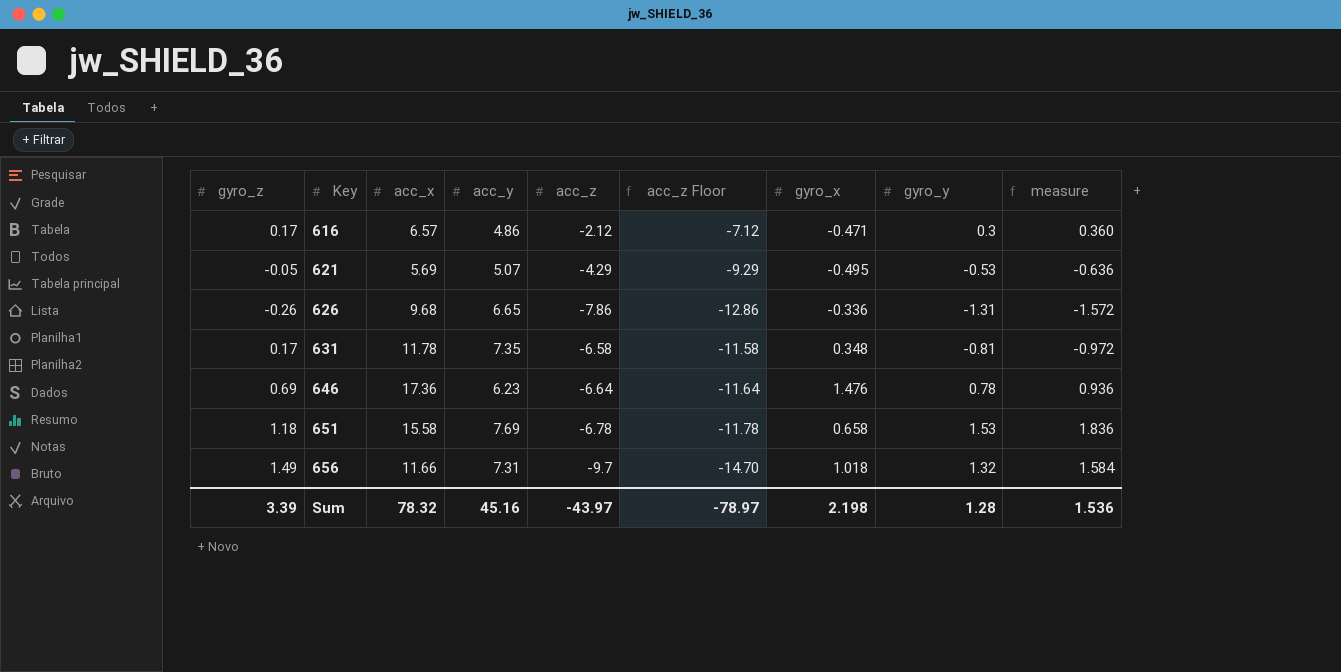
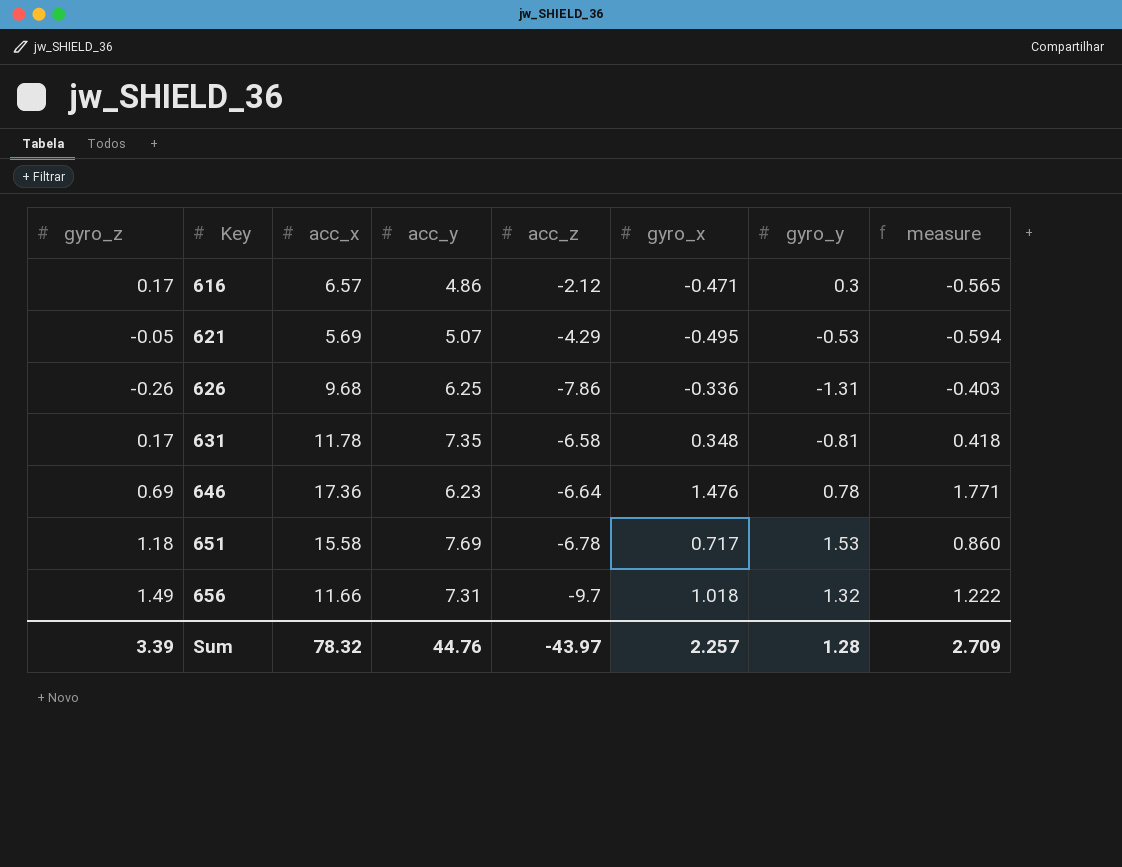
column acc_z Floor | formula: [acc_z] - 5 -> none
column measure | formula: [gyro_y] * 1.2 -> [gyro_x] * 1.2
626 | acc_y: 6.65 -> 6.25
651 | gyro_x: 0.658 -> 0.717
Sum | acc_y: 45.16 -> 44.76
Sum | gyro_x: 2.198 -> 2.257
Sum | measure: 1.536 -> 2.709

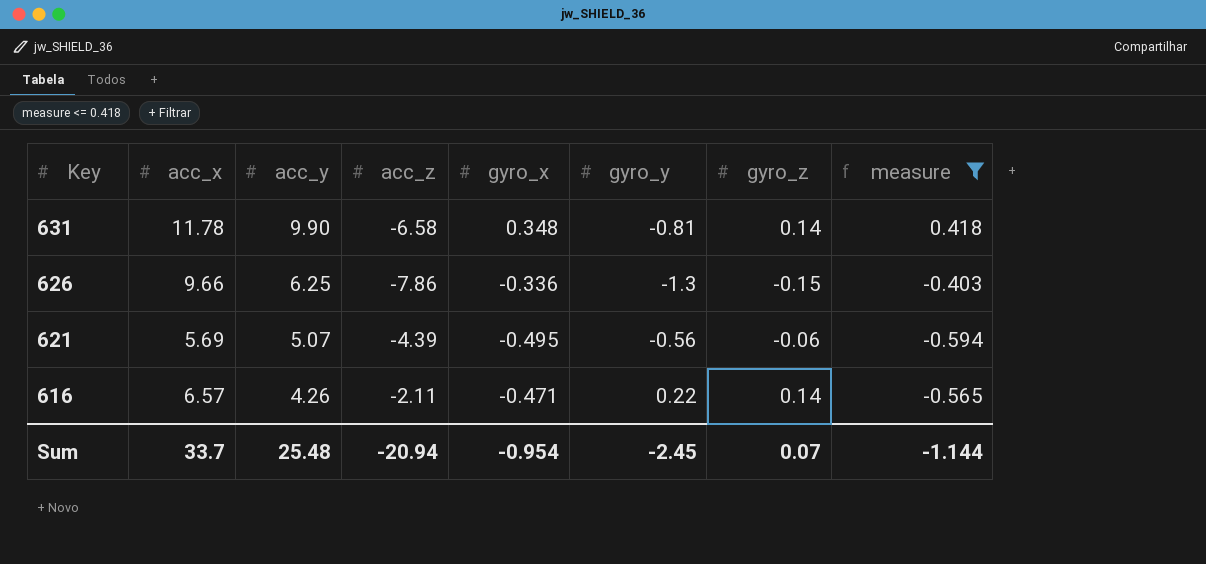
filter: none -> measure <= 0.418
row order: Key ascending -> Key descending
column gyro_z | position: 1 -> 7
631 | acc_y: 7.35 -> 9.90
631 | gyro_z: 0.17 -> 0.14
626 | acc_x: 9.68 -> 9.66
626 | gyro_y: -1.31 -> -1.3
626 | gyro_z: -0.26 -> -0.15
621 | acc_z: -4.29 -> -4.39
621 | gyro_y: -0.53 -> -0.56
621 | gyro_z: -0.05 -> -0.06
616 | acc_y: 4.86 -> 4.26
616 | acc_z: -2.12 -> -2.11
616 | gyro_y: 0.3 -> 0.22
616 | gyro_z: 0.17 -> 0.14
Sum | acc_x: 78.32 -> 33.7
Sum | acc_y: 44.76 -> 25.48
Sum | acc_z: -43.97 -> -20.94
Sum | gyro_x: 2.257 -> -0.954
Sum | gyro_y: 1.28 -> -2.45
Sum | gyro_z: 3.39 -> 0.07
Sum | measure: 2.709 -> -1.144

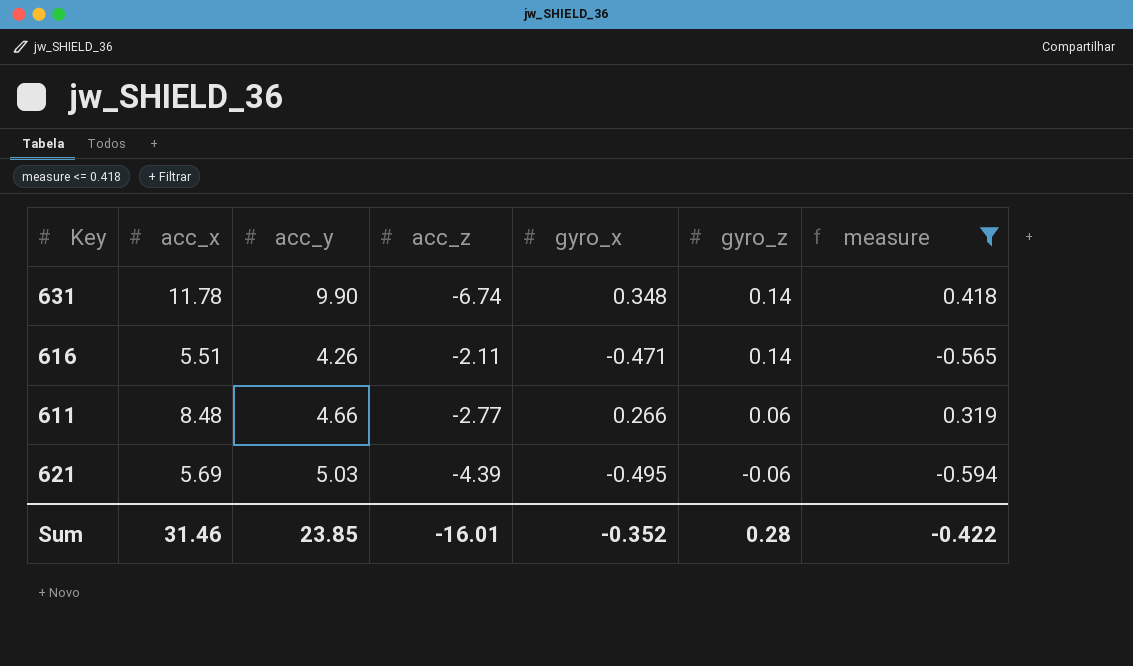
row order: Key descending -> gyro_z descending
column gyro_y | position: 6 -> none
row 626: 9.66 | 6.25 | -7.86 | -0.336 | -1.3 | -0.15 | -0.403 -> none
631 | acc_z: -6.58 -> -6.74
616 | acc_x: 6.57 -> 5.51
row 611: none -> 8.48 | 4.66 | -2.77 | 0.266 | 0.06 | 0.319
621 | acc_y: 5.07 -> 5.03
Sum | acc_x: 33.7 -> 31.46
Sum | acc_y: 25.48 -> 23.85
Sum | acc_z: -20.94 -> -16.01
Sum | gyro_x: -0.954 -> -0.352
Sum | gyro_z: 0.07 -> 0.28
Sum | measure: -1.144 -> -0.422

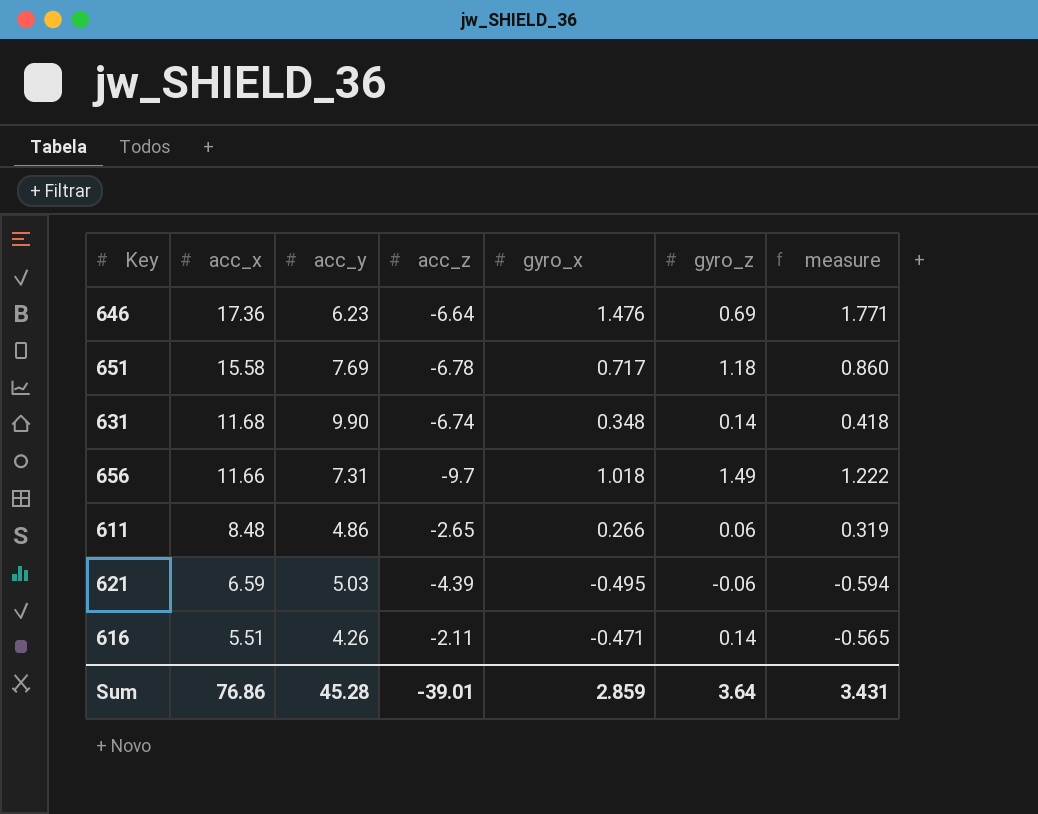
filter: measure <= 0.418 -> none
row order: gyro_z descending -> acc_x descending
631 | acc_x: 11.78 -> 11.68
611 | acc_y: 4.66 -> 4.86
611 | acc_z: -2.77 -> -2.65
621 | acc_x: 5.69 -> 6.59
Sum | acc_x: 31.46 -> 76.86
Sum | acc_y: 23.85 -> 45.28
Sum | acc_z: -16.01 -> -39.01
Sum | gyro_x: -0.352 -> 2.859
Sum | gyro_z: 0.28 -> 3.64
Sum | measure: -0.422 -> 3.431

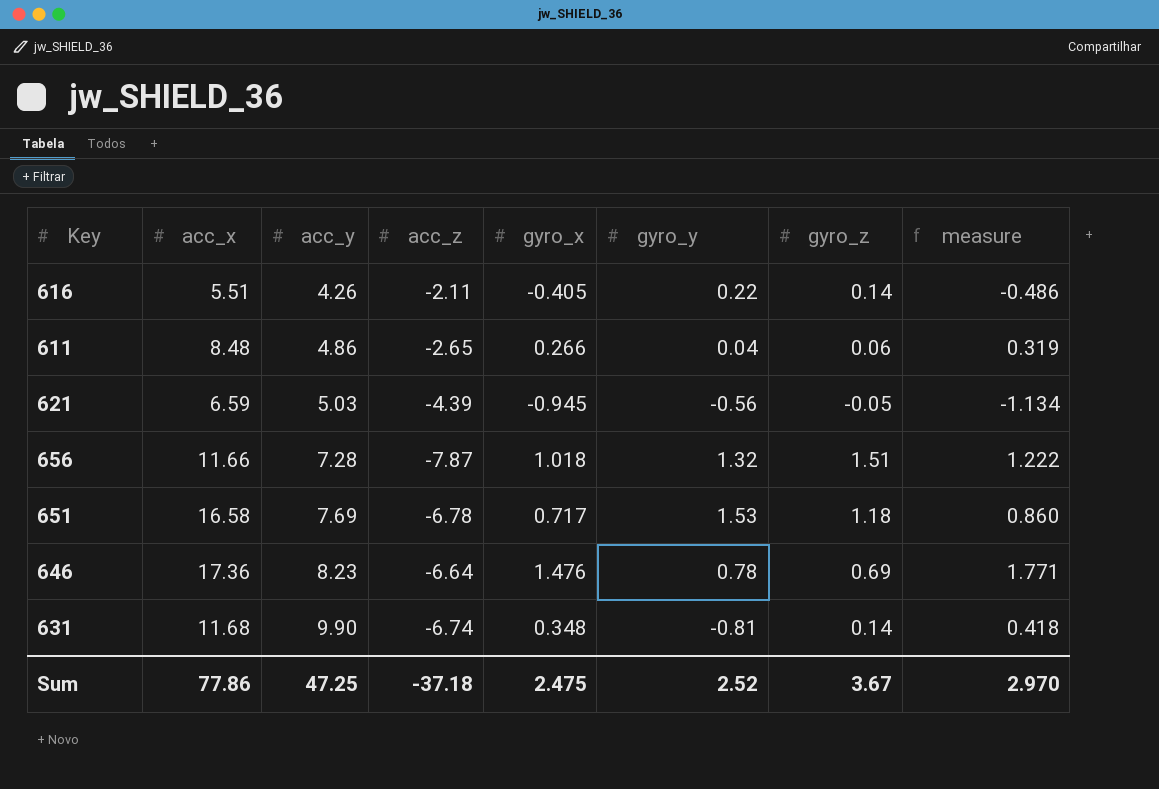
row order: acc_x descending -> acc_y ascending
column gyro_y | position: none -> 6
616 | gyro_x: -0.471 -> -0.405
616 | measure: -0.565 -> -0.486
621 | gyro_x: -0.495 -> -0.945
621 | gyro_z: -0.06 -> -0.05
621 | measure: -0.594 -> -1.134
656 | acc_y: 7.31 -> 7.28
656 | acc_z: -9.7 -> -7.87
656 | gyro_z: 1.49 -> 1.51
651 | acc_x: 15.58 -> 16.58
646 | acc_y: 6.23 -> 8.23
Sum | acc_x: 76.86 -> 77.86
Sum | acc_y: 45.28 -> 47.25
Sum | acc_z: -39.01 -> -37.18
Sum | gyro_x: 2.859 -> 2.475
Sum | gyro_z: 3.64 -> 3.67
Sum | measure: 3.431 -> 2.970

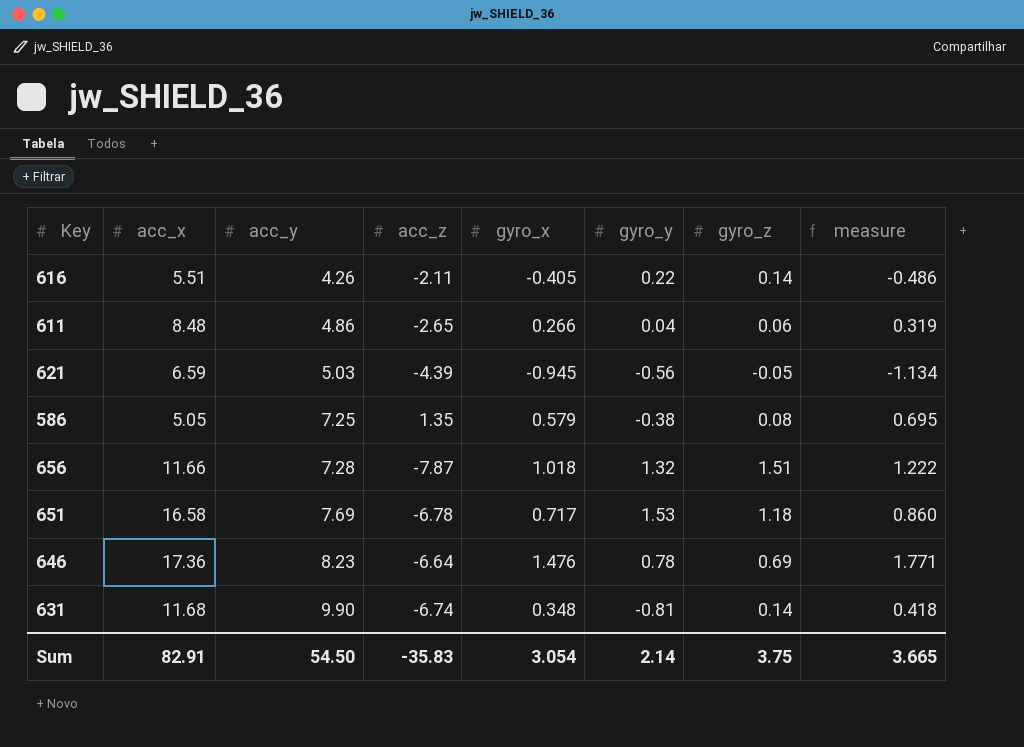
row 586: none -> 5.05 | 7.25 | 1.35 | 0.579 | -0.38 | 0.08 | 0.695
Sum | acc_x: 77.86 -> 82.91
Sum | acc_y: 47.25 -> 54.50
Sum | acc_z: -37.18 -> -35.83
Sum | gyro_x: 2.475 -> 3.054
Sum | gyro_y: 2.52 -> 2.14
Sum | gyro_z: 3.67 -> 3.75
Sum | measure: 2.970 -> 3.665

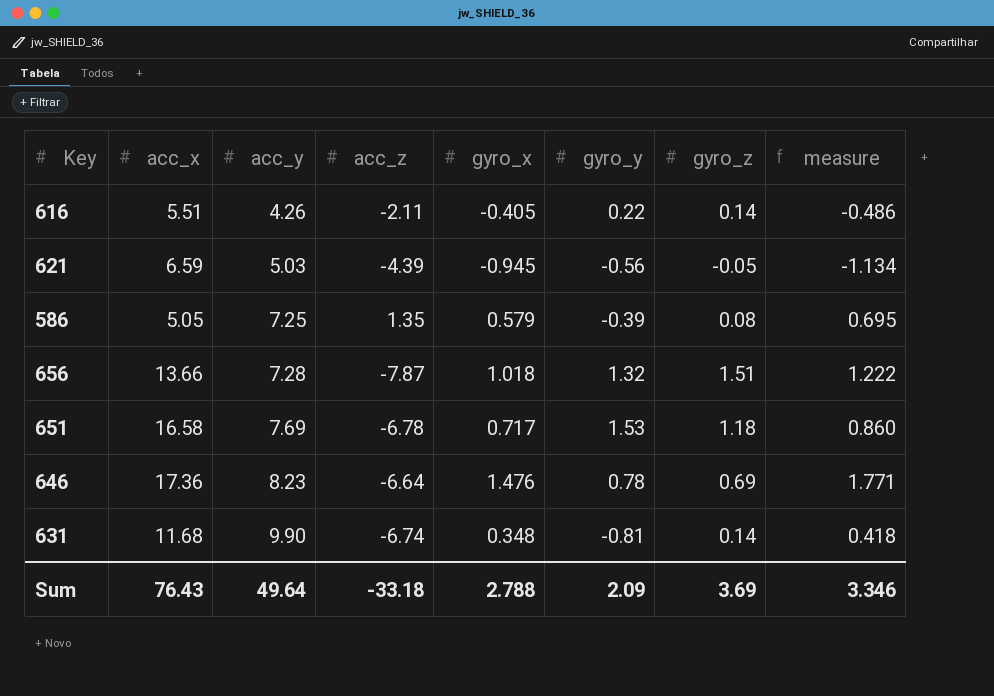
row 611: 8.48 | 4.86 | -2.65 | 0.266 | 0.04 | 0.06 | 0.319 -> none
586 | gyro_y: -0.38 -> -0.39
656 | acc_x: 11.66 -> 13.66
Sum | acc_x: 82.91 -> 76.43
Sum | acc_y: 54.50 -> 49.64
Sum | acc_z: -35.83 -> -33.18
Sum | gyro_x: 3.054 -> 2.788
Sum | gyro_y: 2.14 -> 2.09
Sum | gyro_z: 3.75 -> 3.69
Sum | measure: 3.665 -> 3.346

